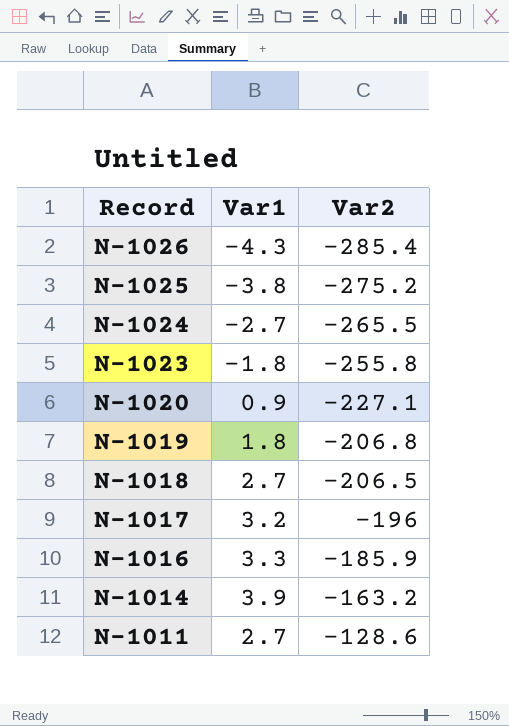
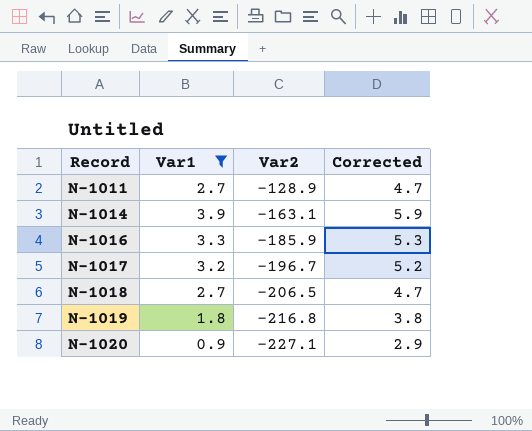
filter: none -> Var1 >= 0.9
row order: Record descending -> Record ascending
column Corrected | formula: none -> [Var1] + 2
N-1011 | Var2: -128.6 -> -128.9
N-1014 | Var2: -163.2 -> -163.1
N-1017 | Var2: -196 -> -196.7
N-1019 | Var2: -206.8 -> -216.8

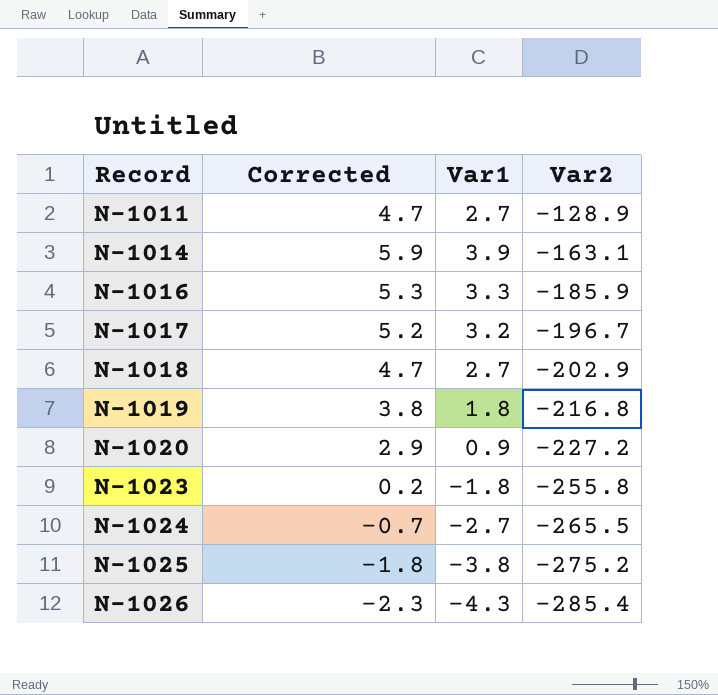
filter: Var1 >= 0.9 -> none
column Corrected | position: 4 -> 2
N-1018 | Var2: -206.5 -> -202.9
N-1020 | Var2: -227.1 -> -227.2

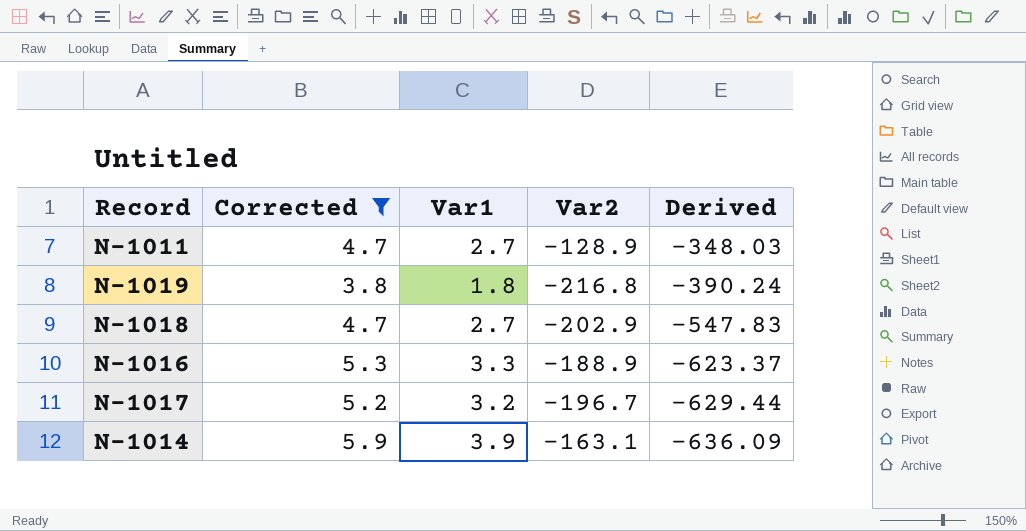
filter: none -> Corrected >= 3.8
row order: Record ascending -> Derived descending
column Derived | formula: none -> [Var1] * [Var2]
N-1016 | Var2: -185.9 -> -188.9

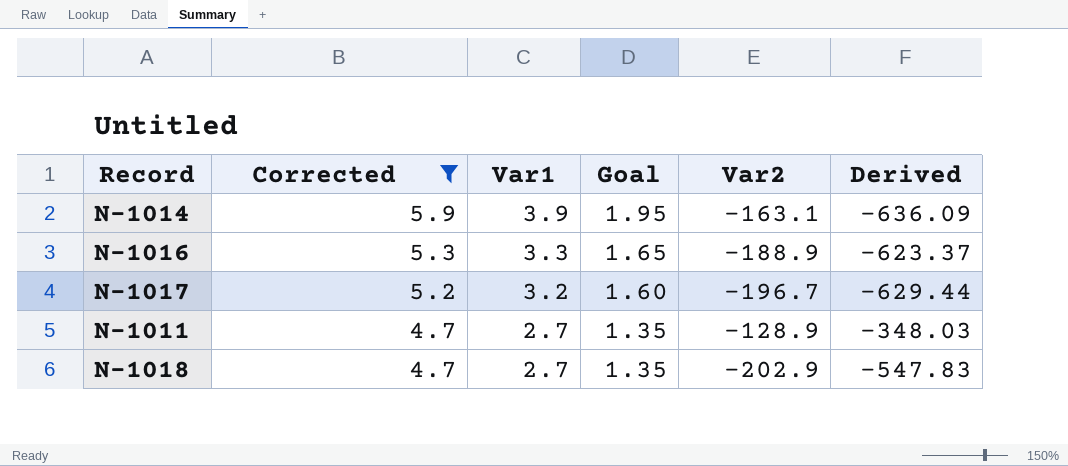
row order: Derived descending -> Corrected descending
column Goal | formula: none -> [Var1] * 0.5
row N-1019: 3.8 | 1.8 | -216.8 | -390.24 -> none

